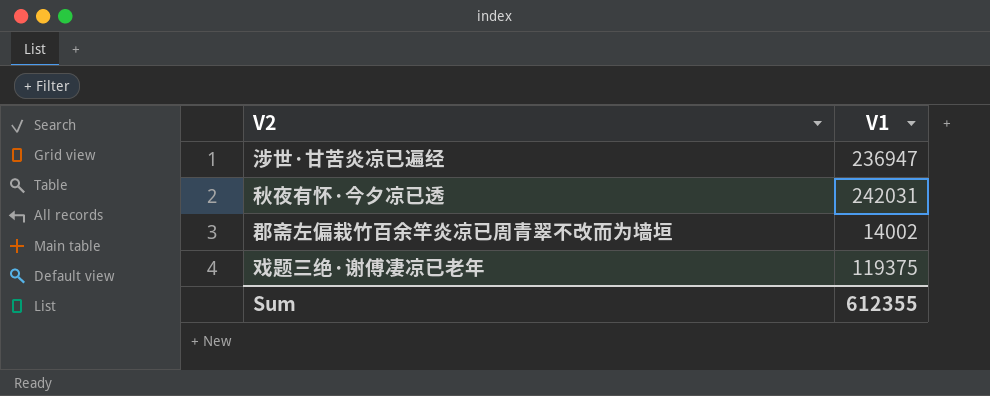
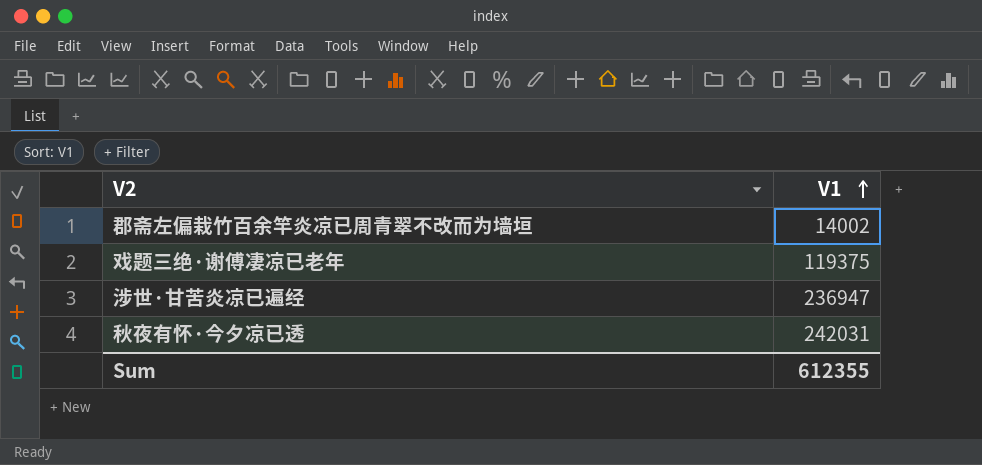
row order: none -> V1 ascending

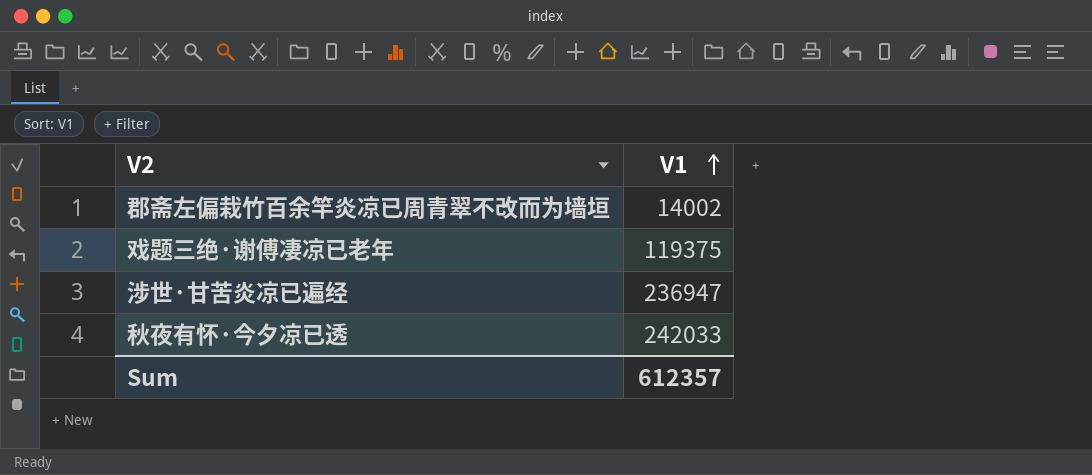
秋夜有怀·今夕凉已透 | V1: 242031 -> 242033
Sum | V1: 612355 -> 612357

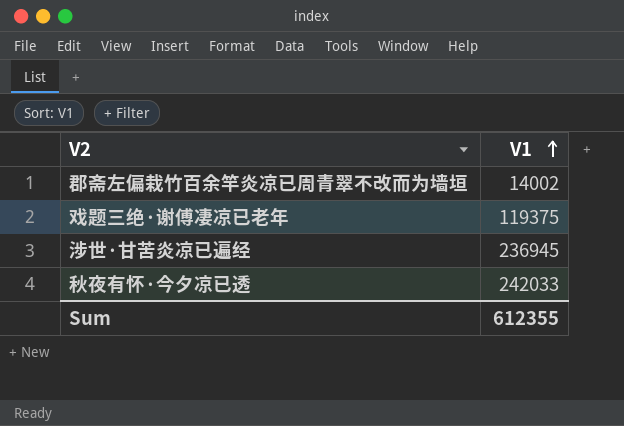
涉世·甘苦炎凉已遍经 | V1: 236947 -> 236945
Sum | V1: 612357 -> 612355

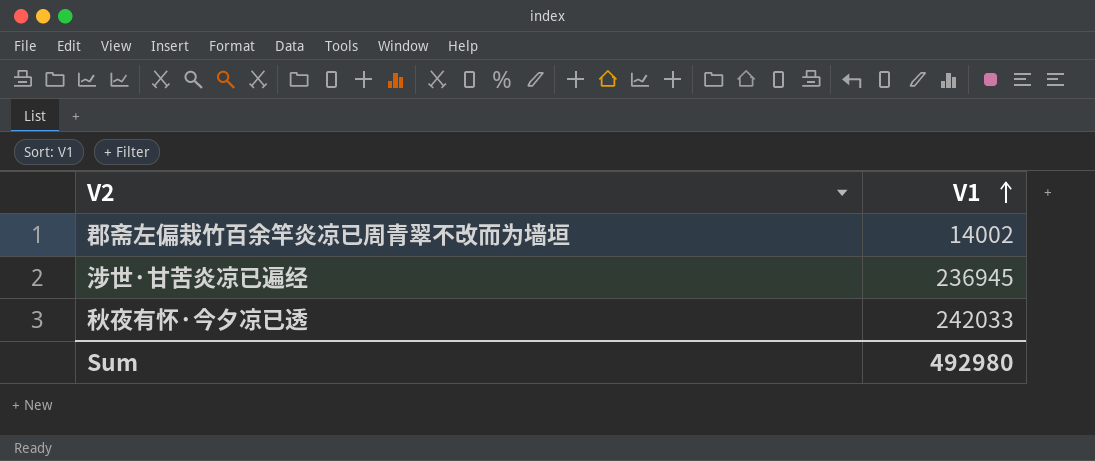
row 戏题三绝·谢傅凄凉已老年: 119375 -> none
Sum | V1: 612355 -> 492980

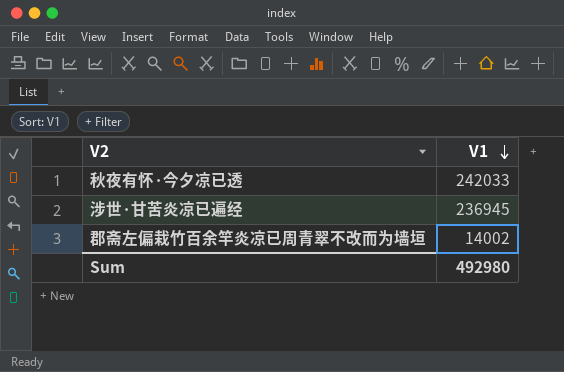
row order: V1 ascending -> V1 descending

